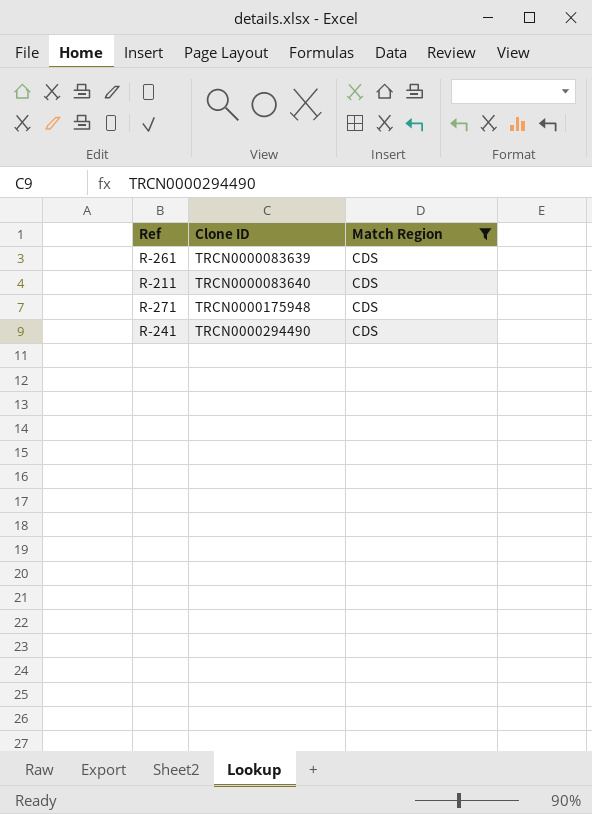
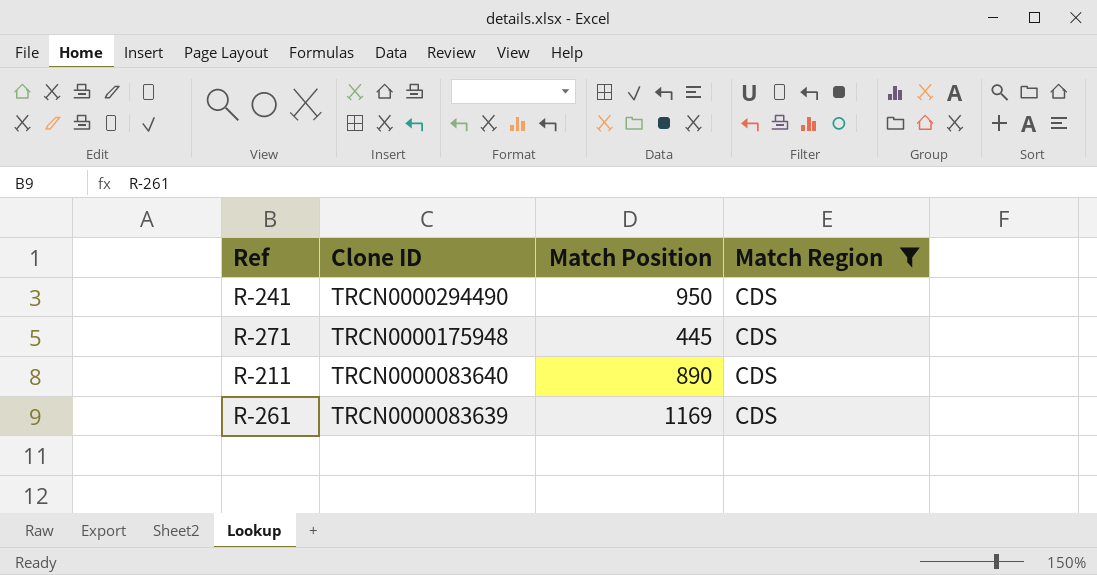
row order: Clone ID ascending -> Clone ID descending
column Match Position | position: none -> 3

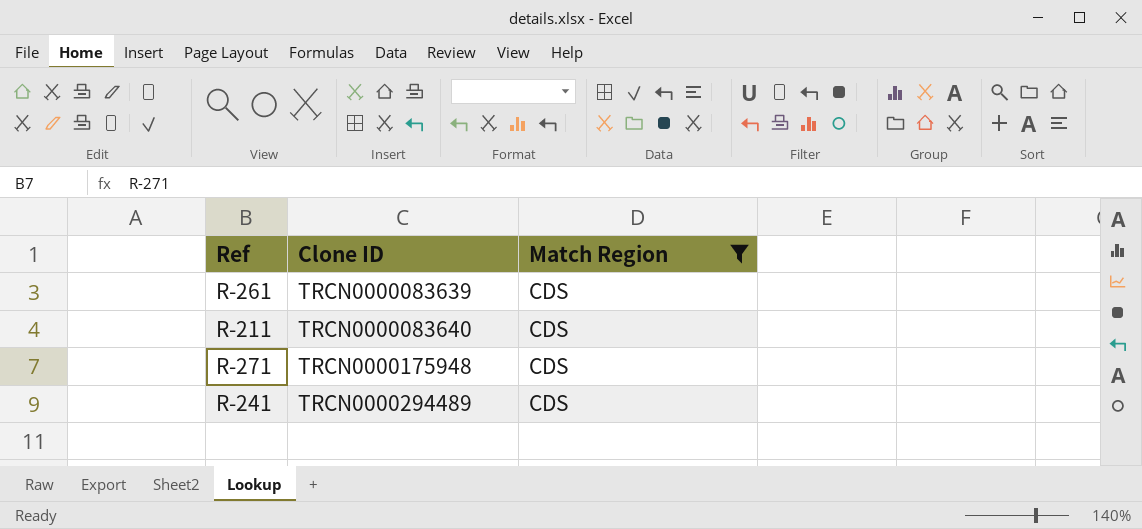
row order: Clone ID descending -> Clone ID ascending
column Match Position | position: 3 -> none
R-241 | Clone ID: TRCN0000294490 -> TRCN0000294489

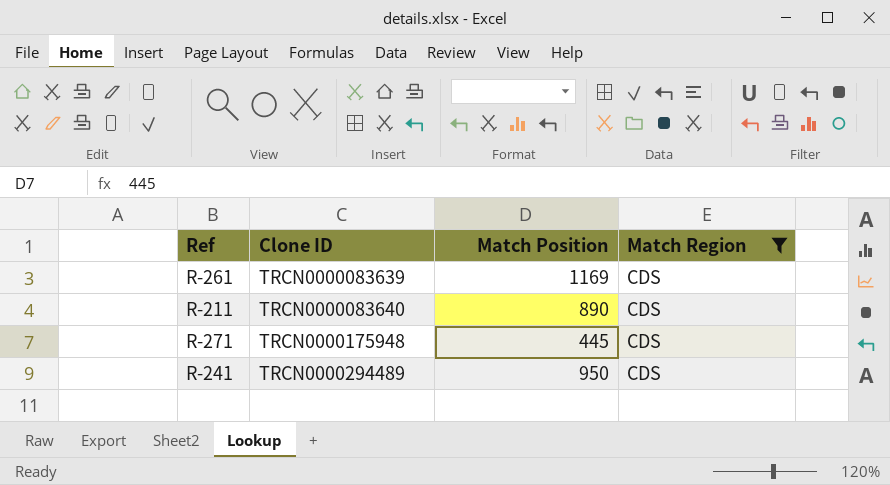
column Match Position | position: none -> 3

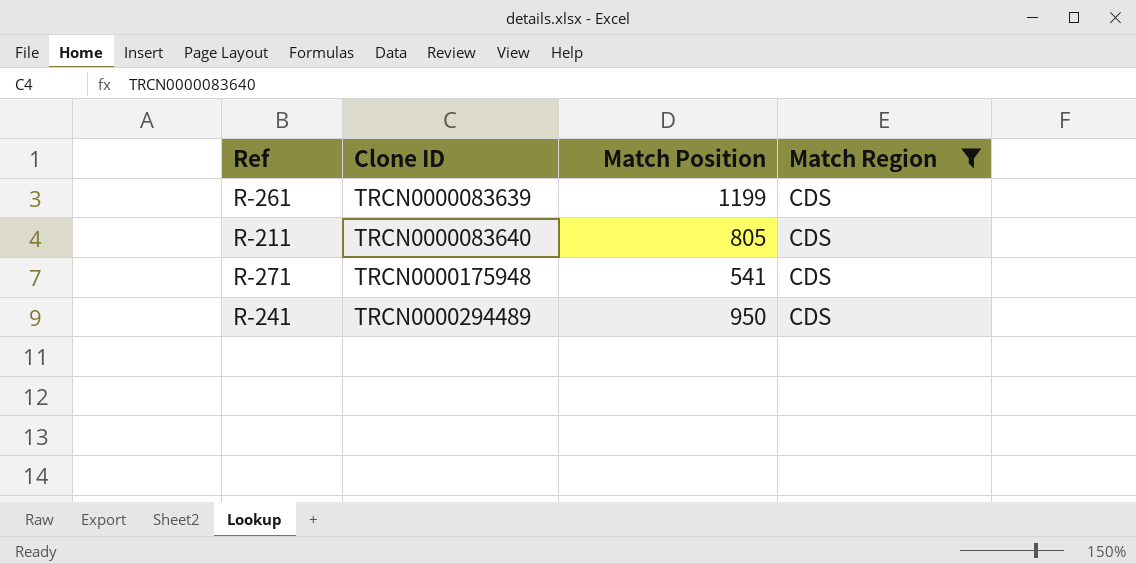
R-261 | Match Position: 1169 -> 1199
R-211 | Match Position: 890 -> 805
R-271 | Match Position: 445 -> 541

